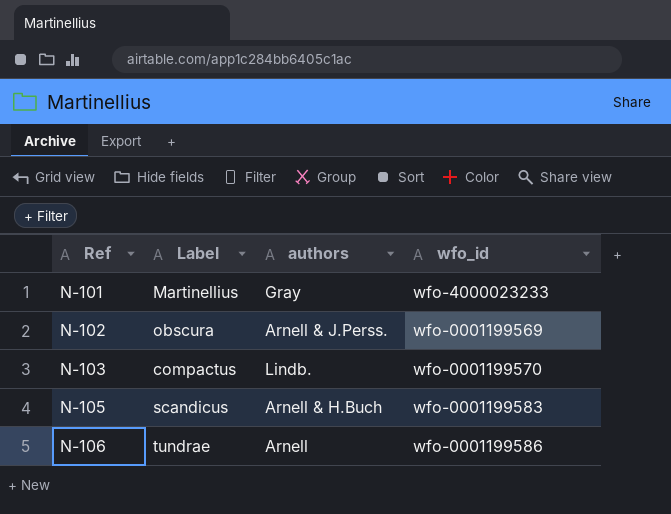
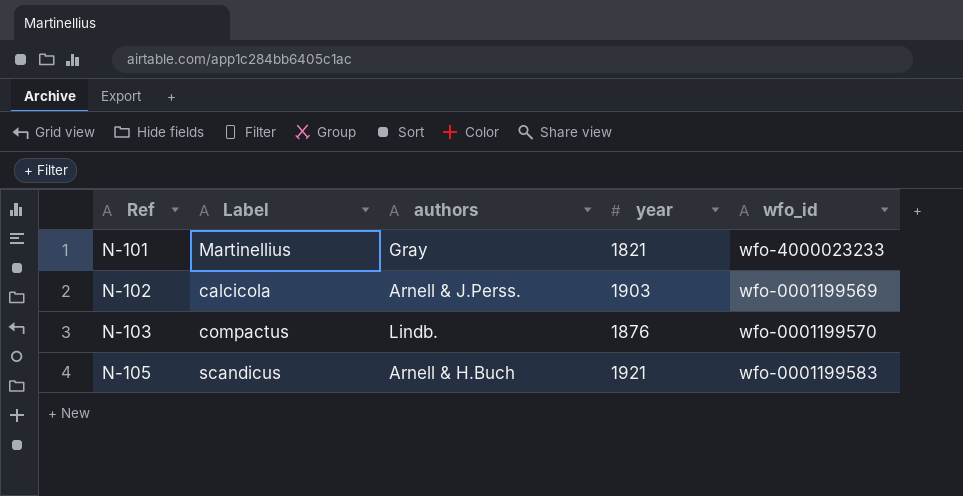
column year | position: none -> 4
row N-106: tundrae | Arnell | wfo-0001199586 -> none
N-102 | Label: obscura -> calcicola

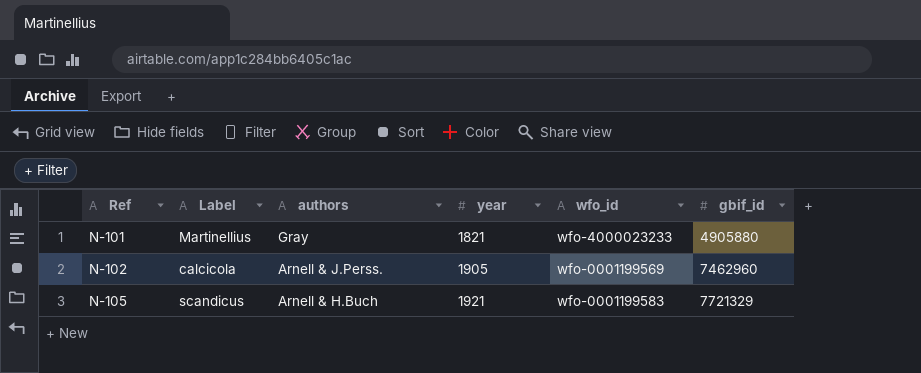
column gbif_id | position: none -> 6
row N-103: compactus | Lindb. | 1876 | wfo-0001199570 -> none
N-102 | year: 1903 -> 1905

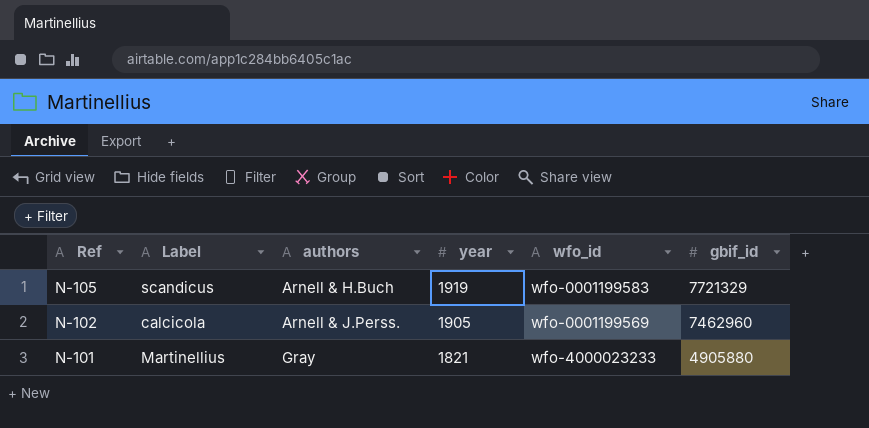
row order: Ref ascending -> Ref descending
N-105 | year: 1921 -> 1919

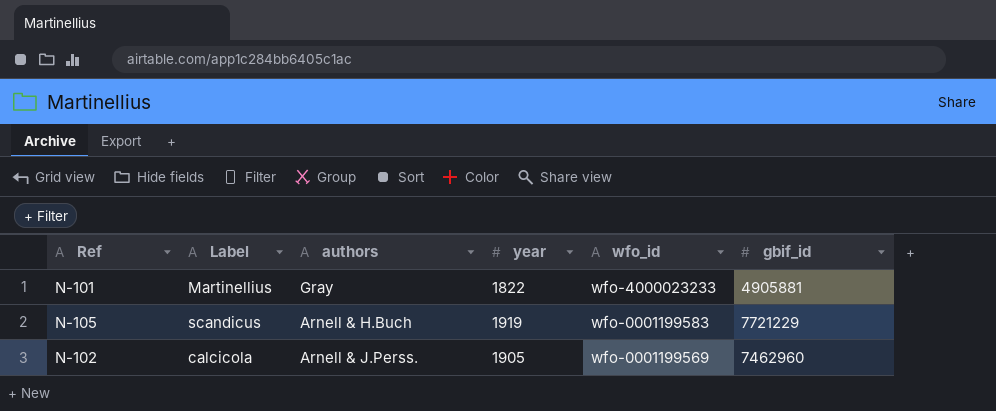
row order: Ref descending -> wfo_id descending
N-101 | year: 1821 -> 1822
N-101 | gbif_id: 4905880 -> 4905881
N-105 | gbif_id: 7721329 -> 7721229

